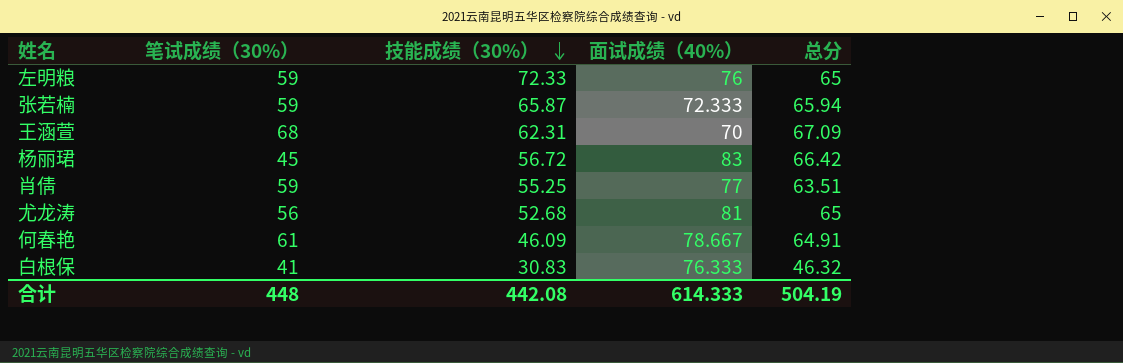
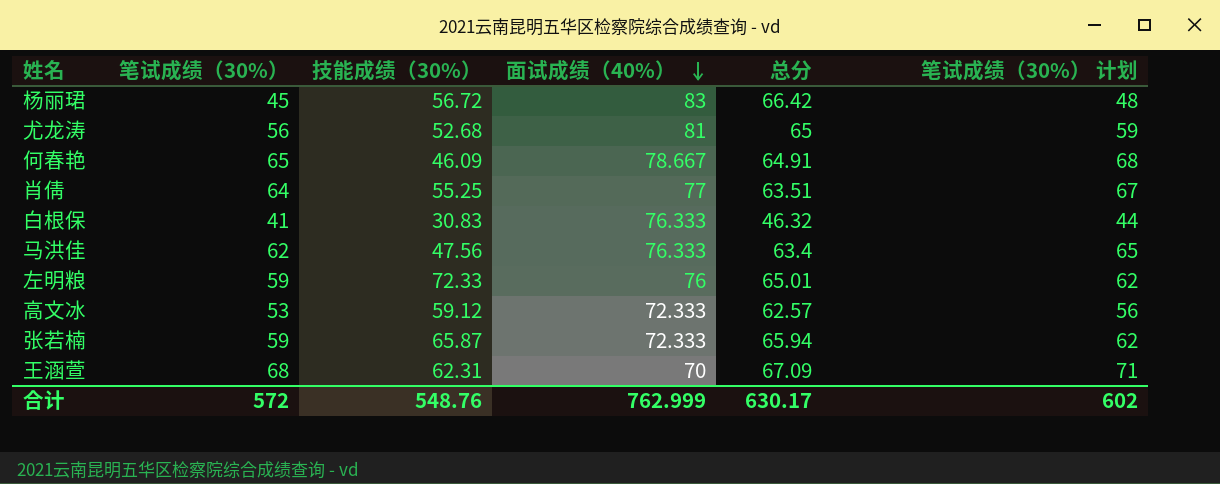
row order: 技能成绩（30%） descending -> 面试成绩（40%） descending
column 笔试成绩（30%） 计划 | formula: none -> [笔试成绩（30%）] + 3
何春艳 | 笔试成绩（30%）: 61 -> 65
肖倩 | 笔试成绩（30%）: 59 -> 64
row 马洪佳: none -> 62 | 47.56 | 76.333 | 63.4 | 65
左明粮 | 总分: 65 -> 65.01
row 高文冰: none -> 53 | 59.12 | 72.333 | 62.57 | 56
合计 | 笔试成绩（30%）: 448 -> 572
合计 | 技能成绩（30%）: 442.08 -> 548.76
合计 | 面试成绩（40%）: 614.333 -> 762.999
合计 | 总分: 504.19 -> 630.17

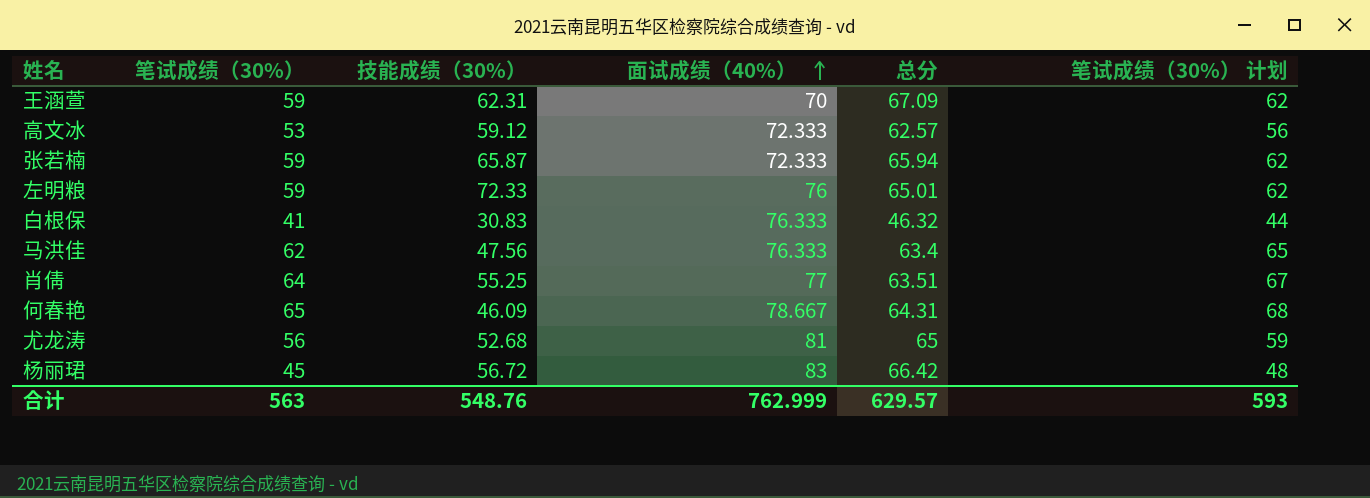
row order: 面试成绩（40%） descending -> 面试成绩（40%） ascending
王涵萱 | 笔试成绩（30%）: 68 -> 59
王涵萱 | 笔试成绩（30%） 计划: 71 -> 62
何春艳 | 总分: 64.91 -> 64.31
合计 | 笔试成绩（30%）: 572 -> 563
合计 | 总分: 630.17 -> 629.57
合计 | 笔试成绩（30%） 计划: 602 -> 593

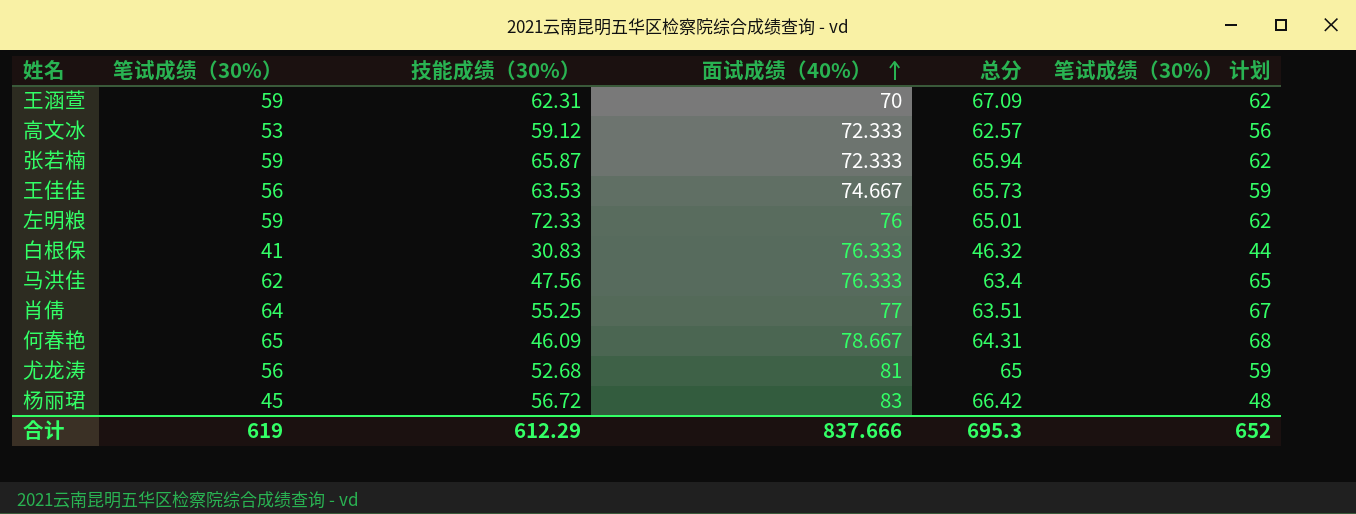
row 王佳佳: none -> 56 | 63.53 | 74.667 | 65.73 | 59
合计 | 笔试成绩（30%）: 563 -> 619
合计 | 技能成绩（30%）: 548.76 -> 612.29
合计 | 面试成绩（40%）: 762.999 -> 837.666
合计 | 总分: 629.57 -> 695.3
合计 | 笔试成绩（30%） 计划: 593 -> 652

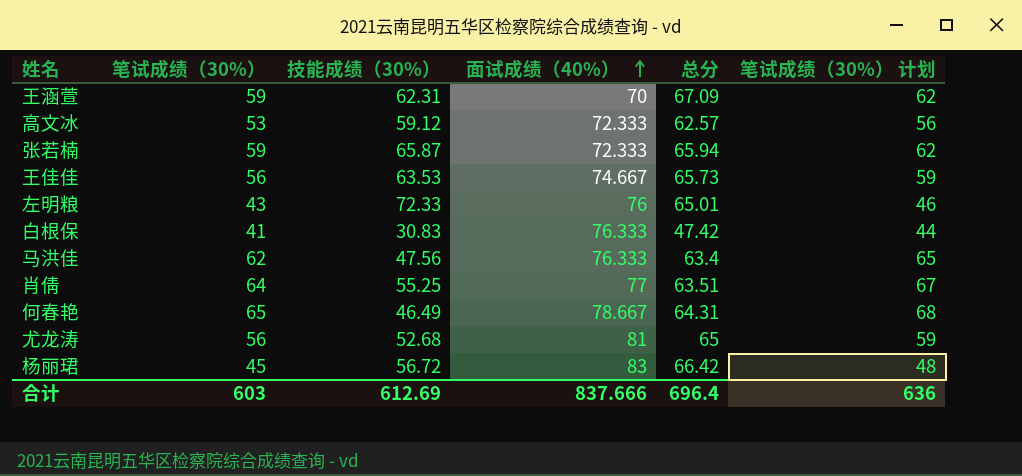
左明粮 | 笔试成绩（30%）: 59 -> 43
左明粮 | 笔试成绩（30%） 计划: 62 -> 46
白根保 | 总分: 46.32 -> 47.42
何春艳 | 技能成绩（30%）: 46.09 -> 46.49
合计 | 笔试成绩（30%）: 619 -> 603
合计 | 技能成绩（30%）: 612.29 -> 612.69
合计 | 总分: 695.3 -> 696.4
合计 | 笔试成绩（30%） 计划: 652 -> 636

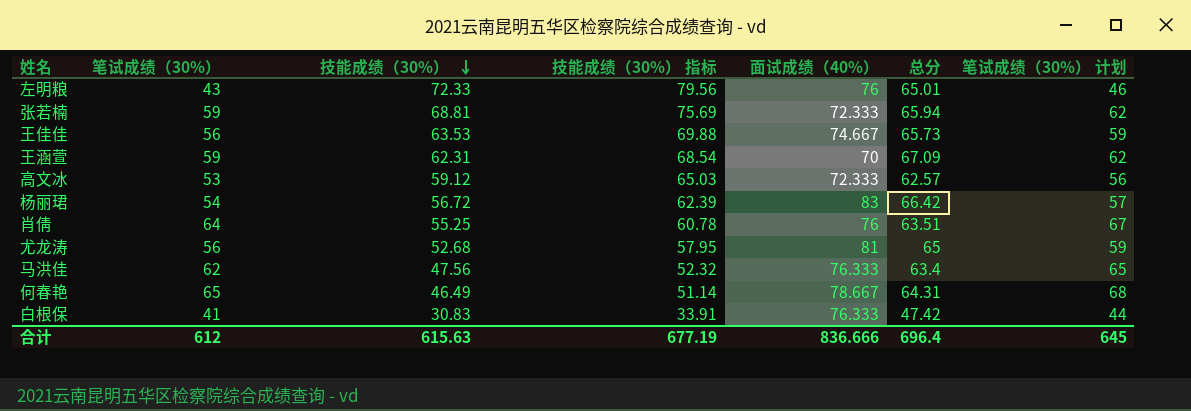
row order: 面试成绩（40%） ascending -> 技能成绩（30%） descending
column 技能成绩（30%） 指标 | formula: none -> [技能成绩（30%）] * 1.1
张若楠 | 技能成绩（30%）: 65.87 -> 68.81
杨丽珺 | 笔试成绩（30%）: 45 -> 54
杨丽珺 | 笔试成绩（30%） 计划: 48 -> 57
肖倩 | 面试成绩（40%）: 77 -> 76
合计 | 笔试成绩（30%）: 603 -> 612
合计 | 技能成绩（30%）: 612.69 -> 615.63
合计 | 面试成绩（40%）: 837.666 -> 836.666
合计 | 笔试成绩（30%） 计划: 636 -> 645

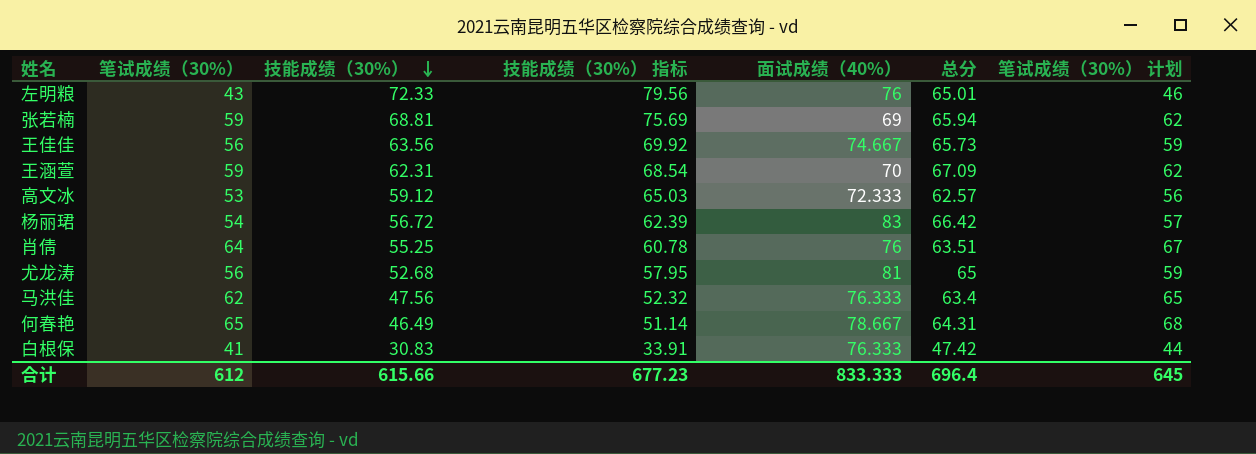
张若楠 | 面试成绩（40%）: 72.333 -> 69
王佳佳 | 技能成绩（30%）: 63.53 -> 63.56
王佳佳 | 技能成绩（30%） 指标: 69.88 -> 69.92
合计 | 技能成绩（30%）: 615.63 -> 615.66
合计 | 技能成绩（30%） 指标: 677.19 -> 677.23
合计 | 面试成绩（40%）: 836.666 -> 833.333

